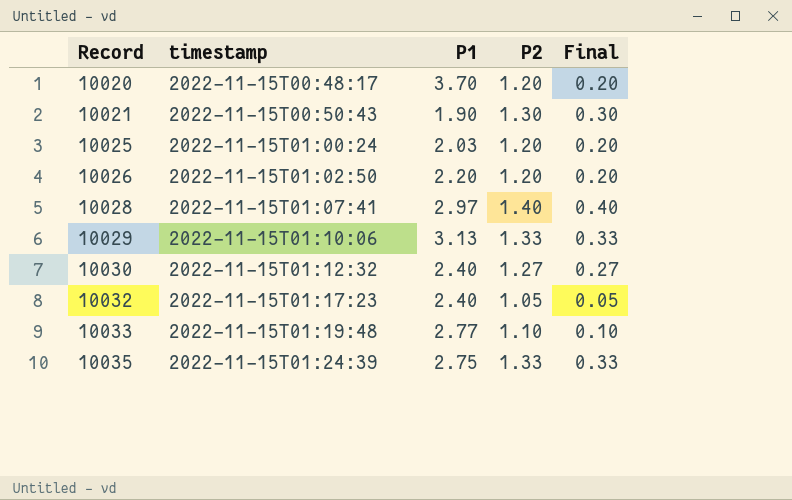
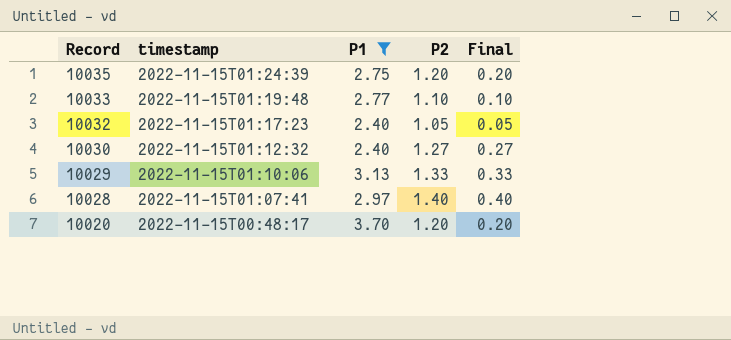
filter: none -> P1 >= 2.40
row order: Record ascending -> Record descending
10035 | P2: 1.33 -> 1.20
10035 | Final: 0.33 -> 0.20

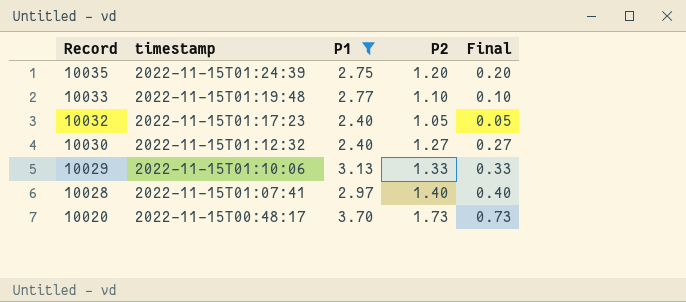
10020 | P2: 1.20 -> 1.73
10020 | Final: 0.20 -> 0.73

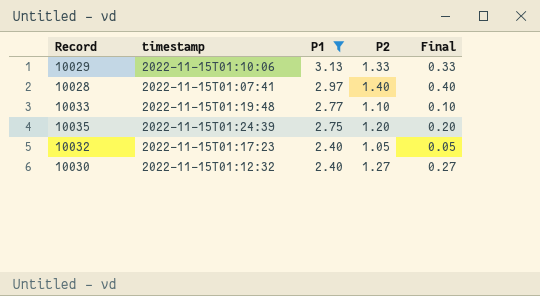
row order: Record descending -> P1 descending
row 10020: 2022-11-15T00:48:17 | 3.70 | 1.73 | 0.73 -> none

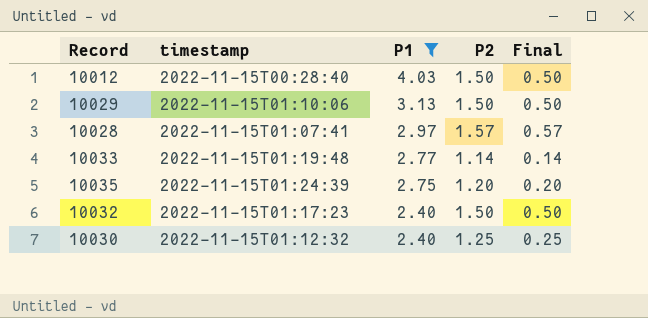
row 10012: none -> 2022-11-15T00:28:40 | 4.03 | 1.50 | 0.50
10029 | P2: 1.33 -> 1.50
10029 | Final: 0.33 -> 0.50
10028 | P2: 1.40 -> 1.57
10028 | Final: 0.40 -> 0.57
10033 | P2: 1.10 -> 1.14
10033 | Final: 0.10 -> 0.14
10032 | P2: 1.05 -> 1.50
10032 | Final: 0.05 -> 0.50
10030 | P2: 1.27 -> 1.25
10030 | Final: 0.27 -> 0.25

